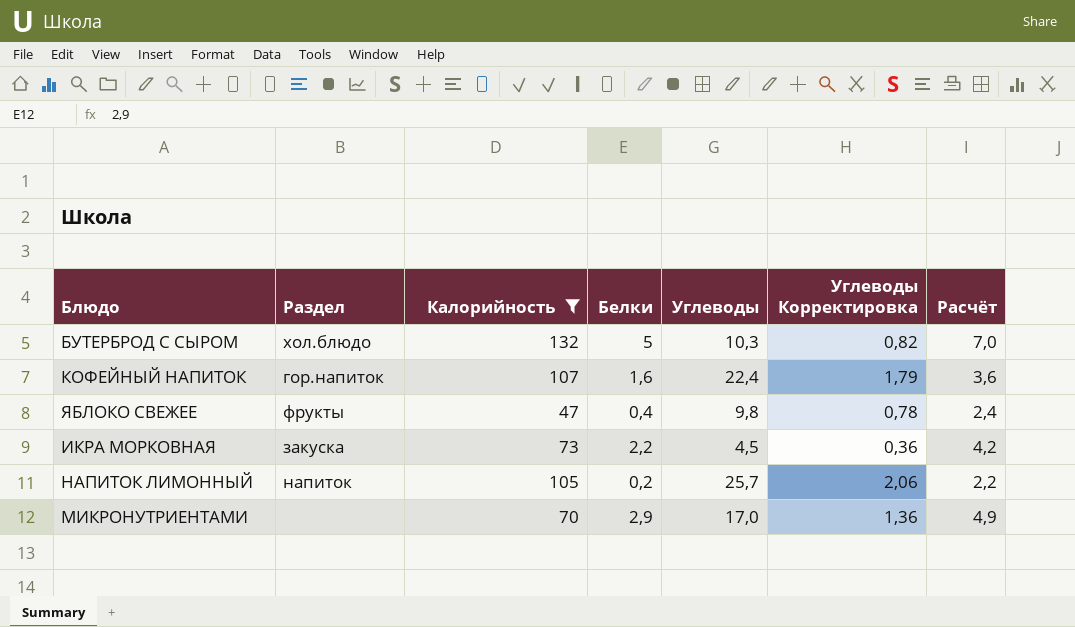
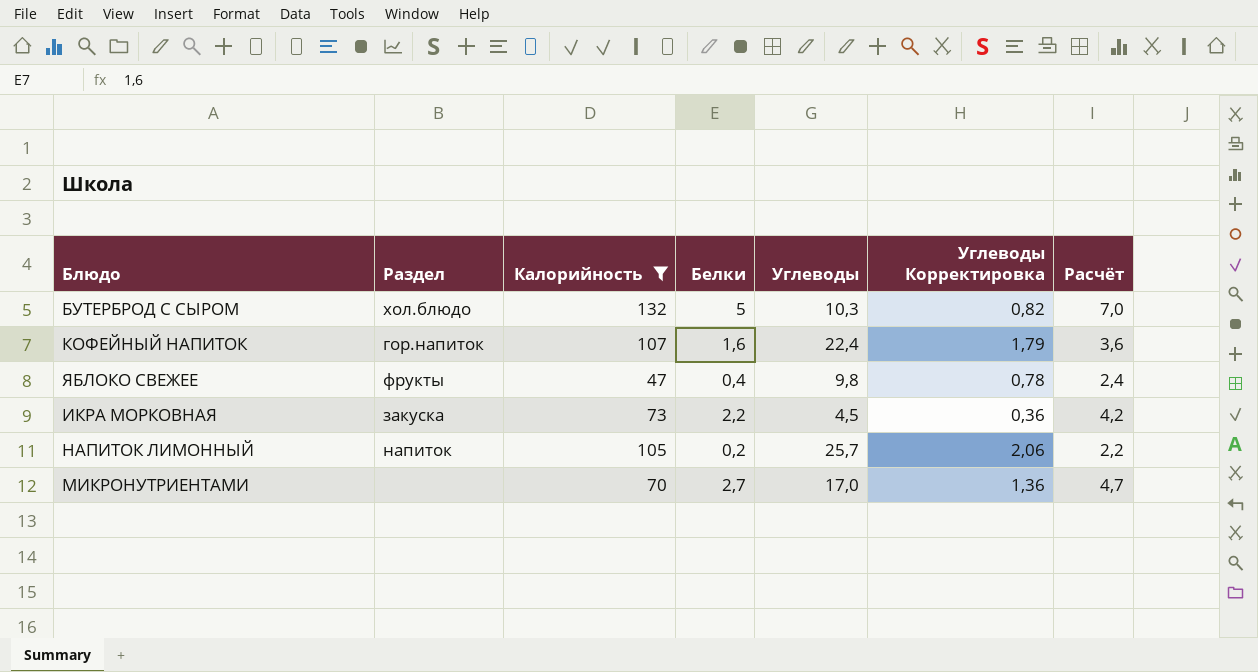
МИКРОНУТРИЕНТАМИ | Белки: 2,9 -> 2,7
МИКРОНУТРИЕНТАМИ | Расчёт: 4,9 -> 4,7

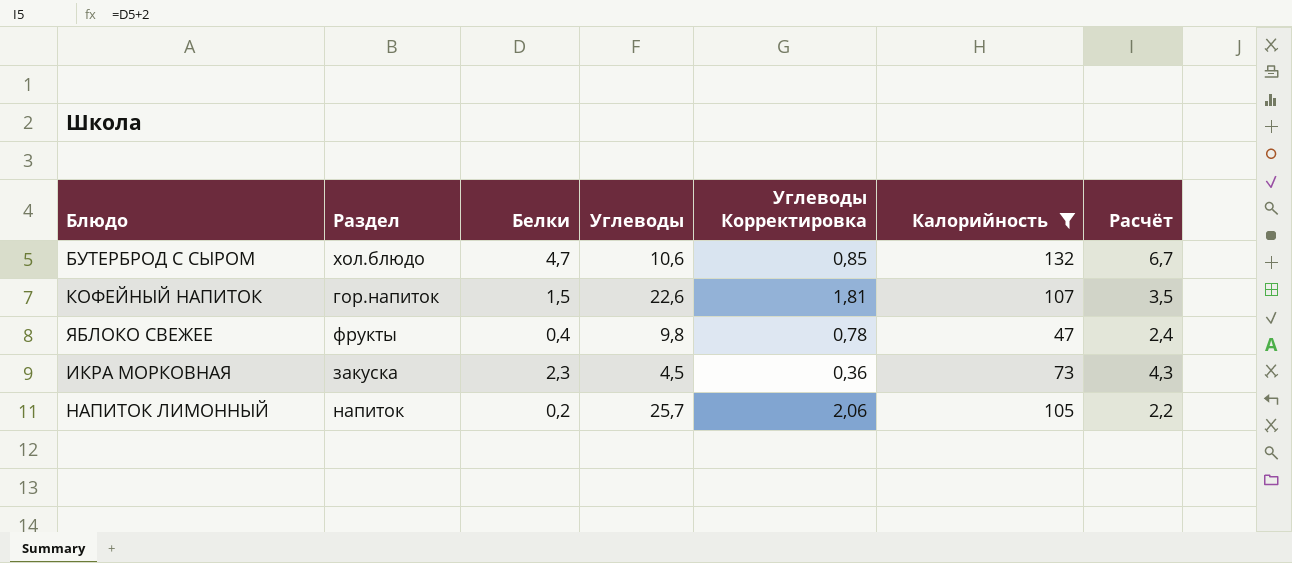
column Калорийность | position: 3 -> 6
row МИКРОНУТРИЕНТАМИ: none | 70 | 2,7 | 17,0 | 1,36 | 4,7 -> none
БУТЕРБРОД С СЫРОМ | Белки: 5 -> 4,7
БУТЕРБРОД С СЫРОМ | Углеводы: 10,3 -> 10,6
БУТЕРБРОД С СЫРОМ | Углеводы Корректировка: 0,82 -> 0,85
БУТЕРБРОД С СЫРОМ | Расчёт: 7,0 -> 6,7
КОФЕЙНЫЙ НАПИТОК | Белки: 1,6 -> 1,5
КОФЕЙНЫЙ НАПИТОК | Углеводы: 22,4 -> 22,6
КОФЕЙНЫЙ НАПИТОК | Углеводы Корректировка: 1,79 -> 1,81
КОФЕЙНЫЙ НАПИТОК | Расчёт: 3,6 -> 3,5
ИКРА МОРКОВНАЯ | Белки: 2,2 -> 2,3
ИКРА МОРКОВНАЯ | Расчёт: 4,2 -> 4,3

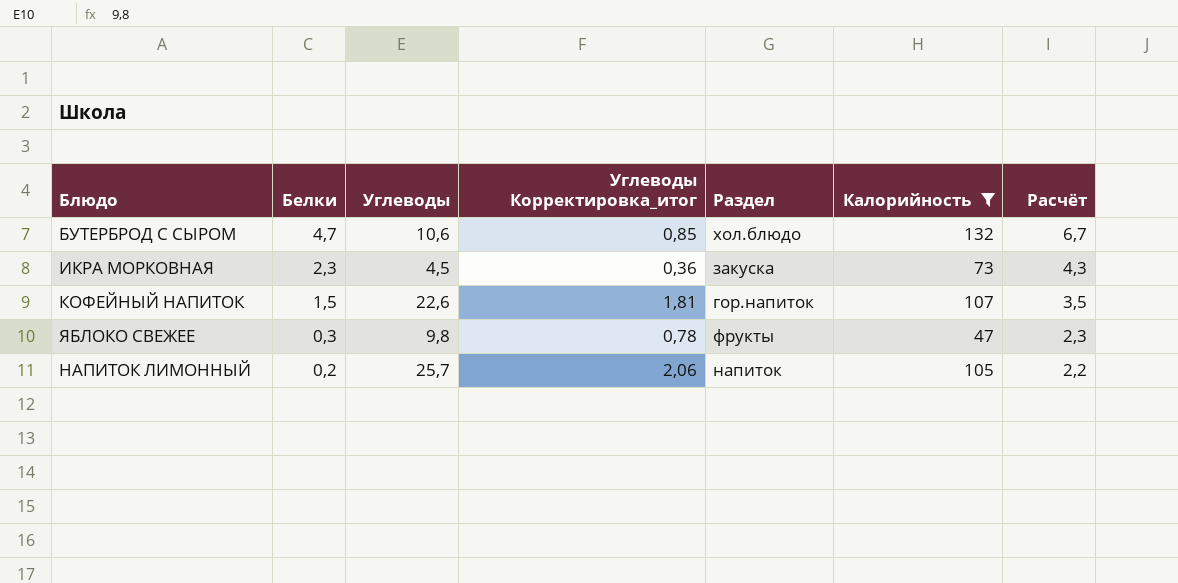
row order: none -> Белки descending
column name: Углеводы Корректировка -> Углеводы Корректировка_итог
column Раздел | position: 2 -> 5
ЯБЛОКО СВЕЖЕЕ | Белки: 0,4 -> 0,3
ЯБЛОКО СВЕЖЕЕ | Расчёт: 2,4 -> 2,3

